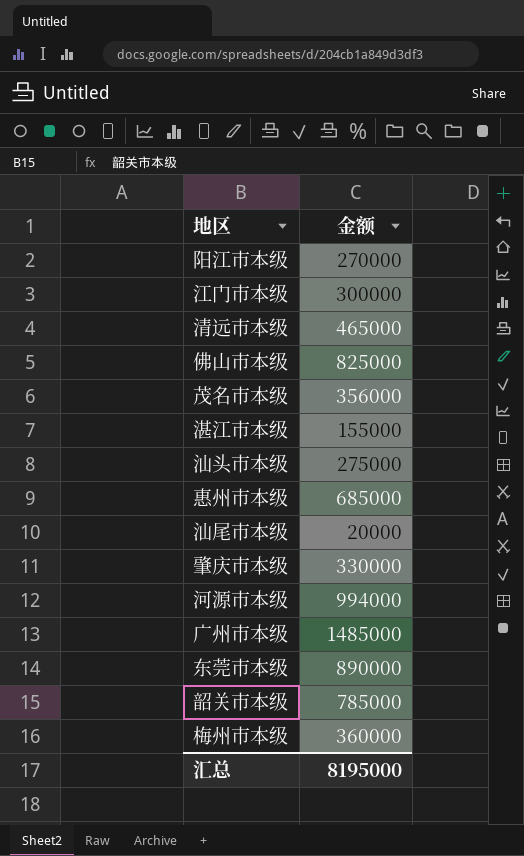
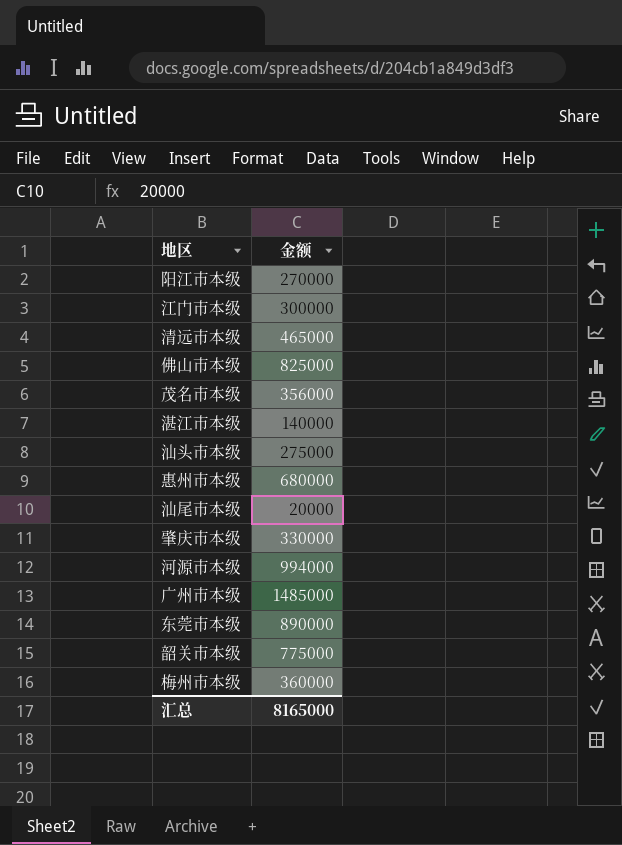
湛江市本级 | 金额: 155000 -> 140000
惠州市本级 | 金额: 685000 -> 680000
韶关市本级 | 金额: 785000 -> 775000
汇总 | 金额: 8195000 -> 8165000

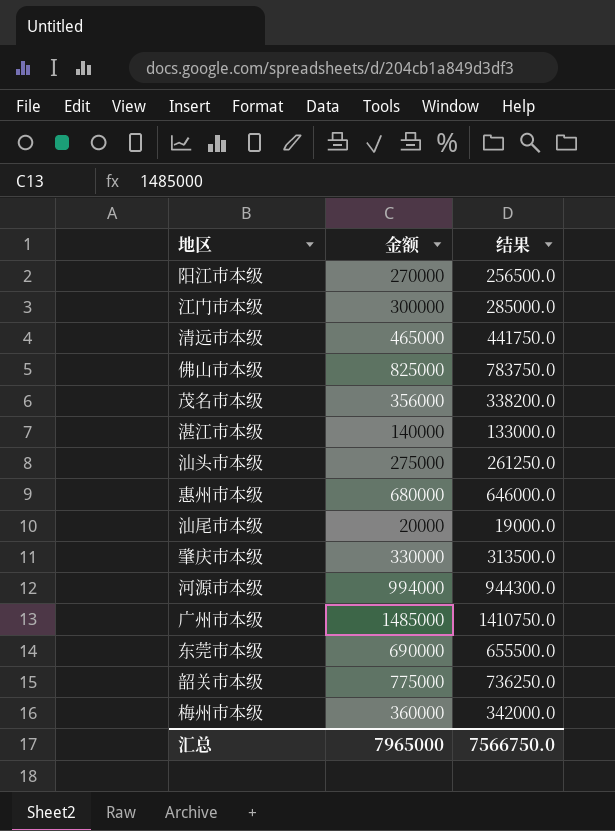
column 结果 | formula: none -> [金额] * 0.95
东莞市本级 | 金额: 890000 -> 690000
汇总 | 金额: 8165000 -> 7965000

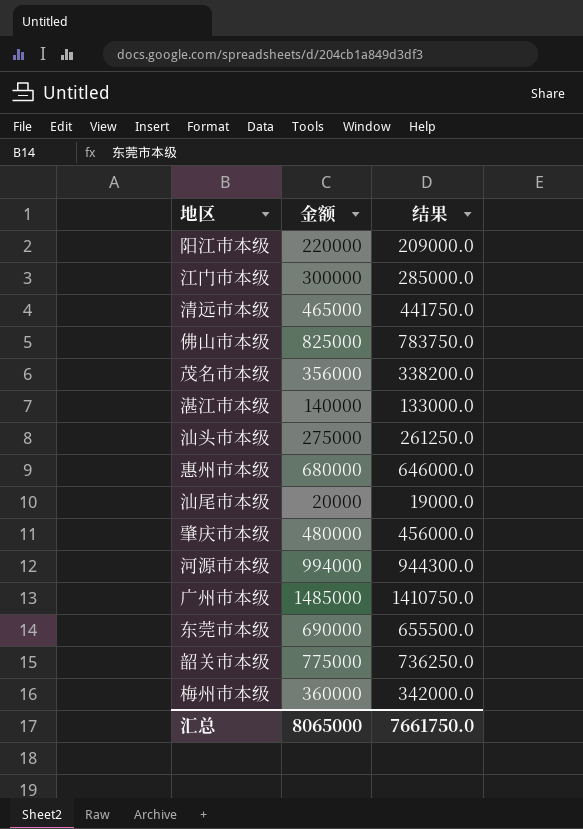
阳江市本级 | 金额: 270000 -> 220000
阳江市本级 | 结果: 256500.0 -> 209000.0
肇庆市本级 | 金额: 330000 -> 480000
肇庆市本级 | 结果: 313500.0 -> 456000.0
汇总 | 金额: 7965000 -> 8065000
汇总 | 结果: 7566750.0 -> 7661750.0

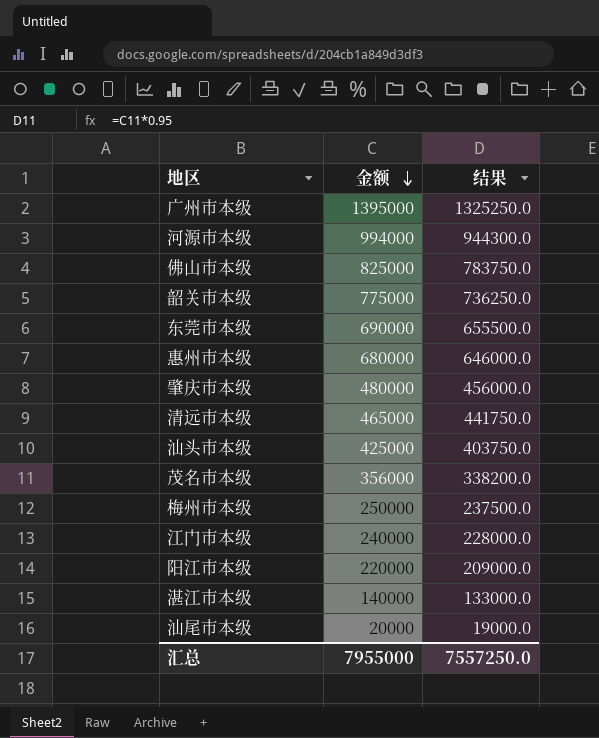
row order: none -> 金额 descending
广州市本级 | 金额: 1485000 -> 1395000
广州市本级 | 结果: 1410750.0 -> 1325250.0
汕头市本级 | 金额: 275000 -> 425000
汕头市本级 | 结果: 261250.0 -> 403750.0
梅州市本级 | 金额: 360000 -> 250000
梅州市本级 | 结果: 342000.0 -> 237500.0
江门市本级 | 金额: 300000 -> 240000
江门市本级 | 结果: 285000.0 -> 228000.0
汇总 | 金额: 8065000 -> 7955000
汇总 | 结果: 7661750.0 -> 7557250.0

